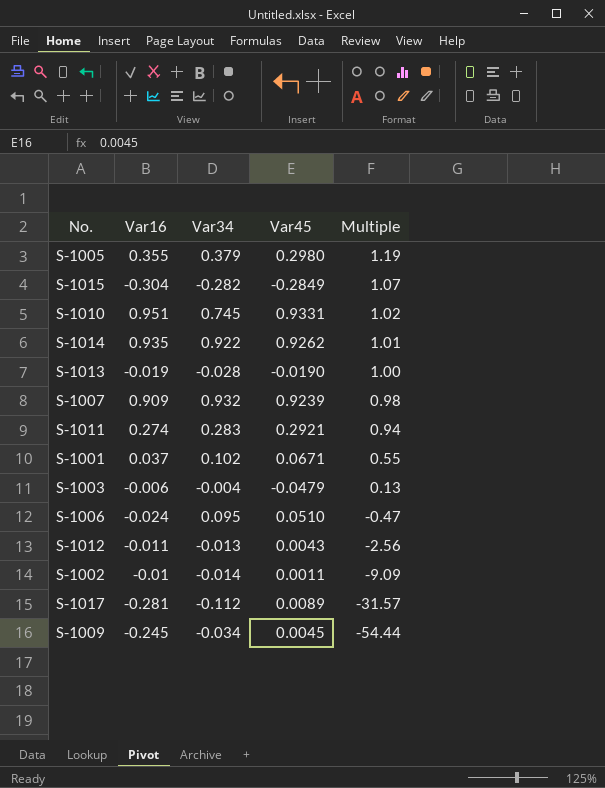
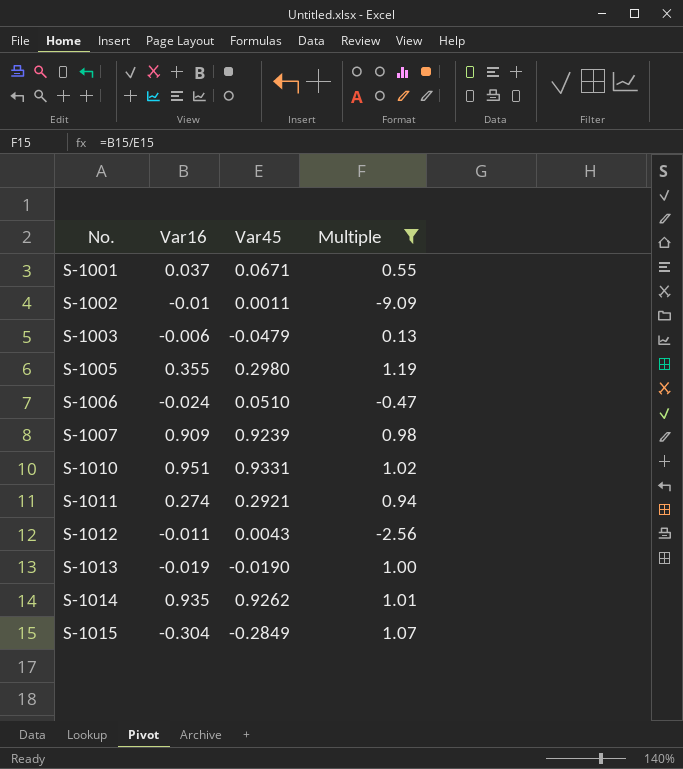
filter: none -> Multiple >= -9.09
row order: Multiple descending -> No. ascending
column Var34 | position: 3 -> none

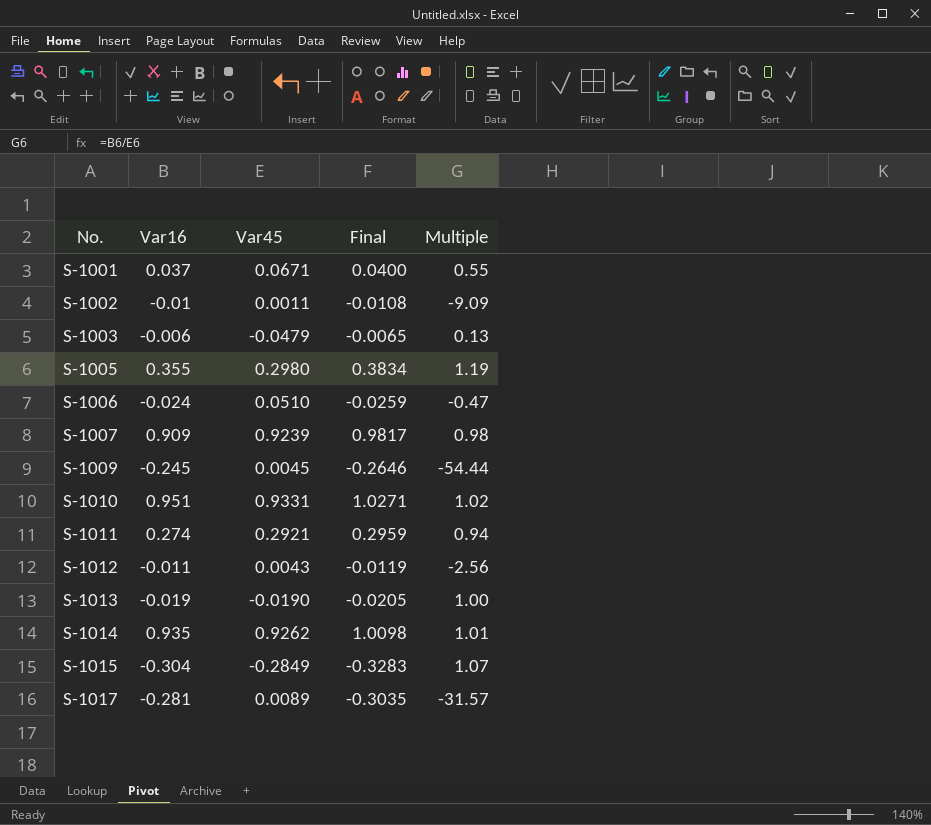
filter: Multiple >= -9.09 -> none
column Final | formula: none -> [Var16] * 1.08

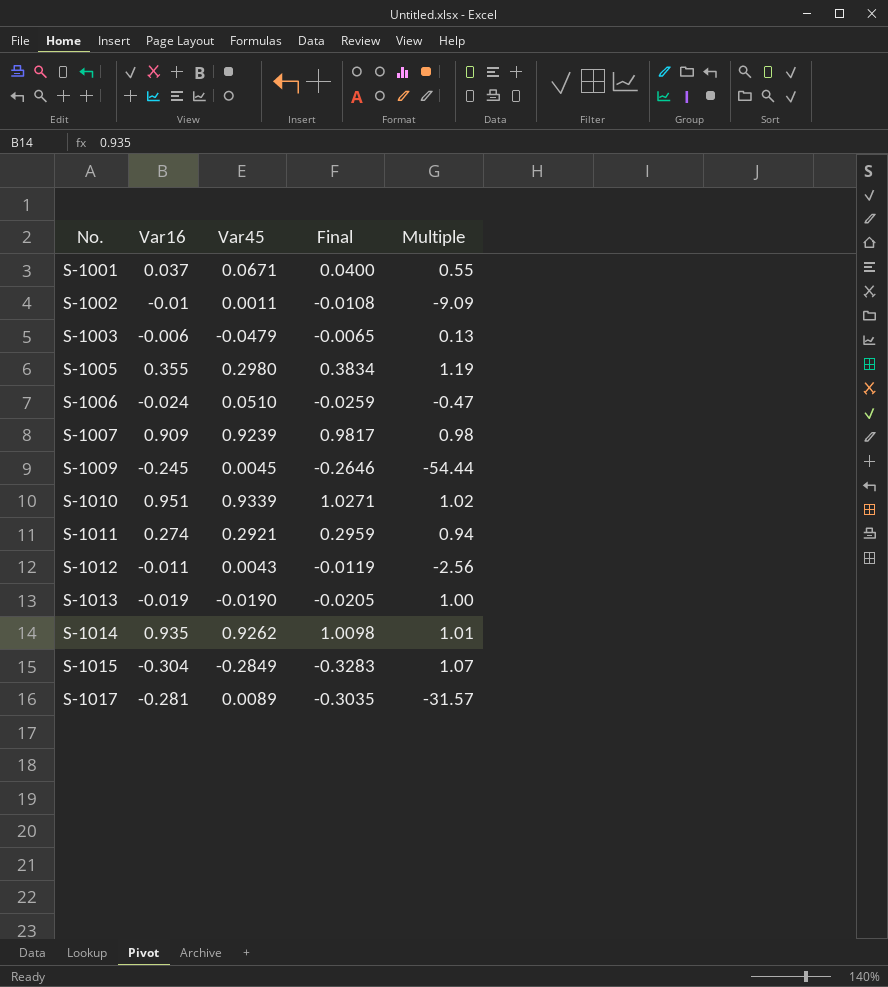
S-1010 | Var45: 0.9331 -> 0.9339

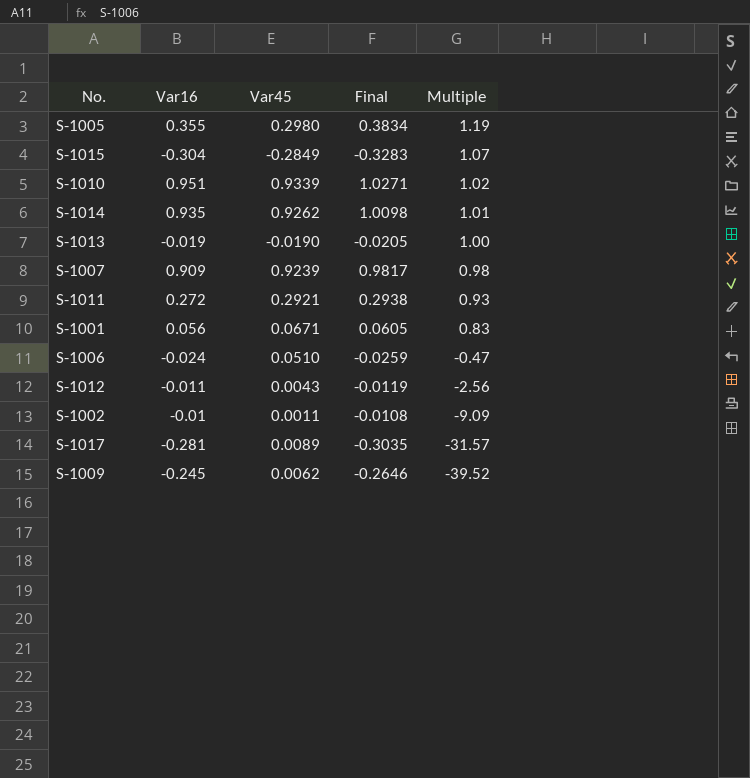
row order: No. ascending -> Multiple descending
row S-1003: -0.006 | -0.0479 | -0.0065 | 0.13 -> none
S-1011 | Var16: 0.274 -> 0.272
S-1011 | Final: 0.2959 -> 0.2938
S-1011 | Multiple: 0.94 -> 0.93
S-1001 | Var16: 0.037 -> 0.056
S-1001 | Final: 0.0400 -> 0.0605
S-1001 | Multiple: 0.55 -> 0.83
S-1009 | Var45: 0.0045 -> 0.0062
S-1009 | Multiple: -54.44 -> -39.52

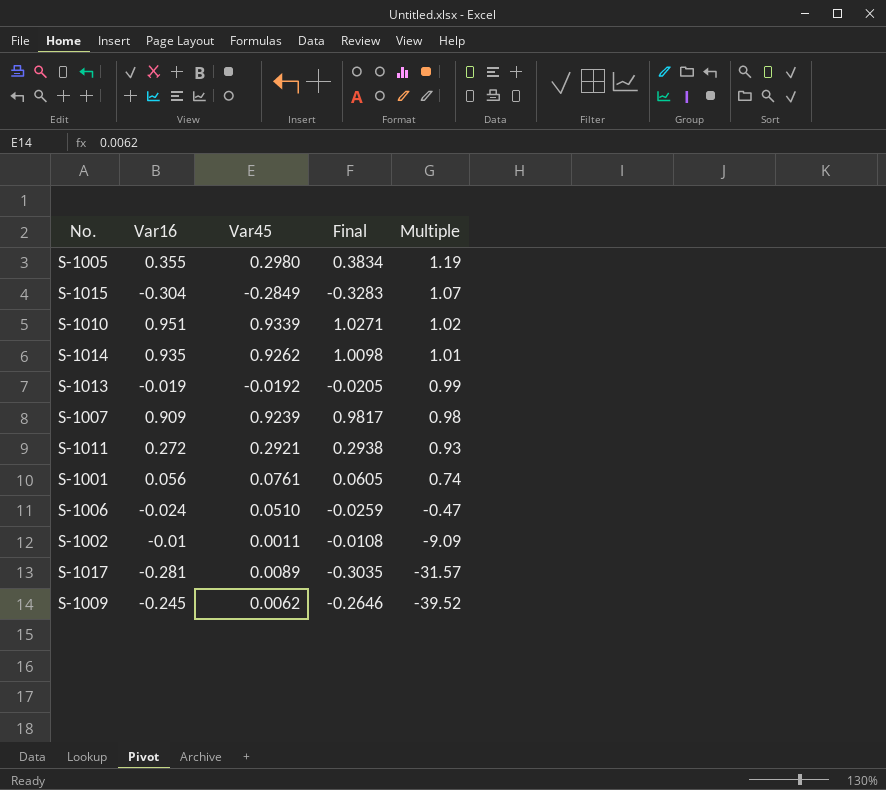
row S-1012: -0.011 | 0.0043 | -0.0119 | -2.56 -> none
S-1013 | Var45: -0.0190 -> -0.0192
S-1013 | Multiple: 1.00 -> 0.99
S-1001 | Var45: 0.0671 -> 0.0761
S-1001 | Multiple: 0.83 -> 0.74

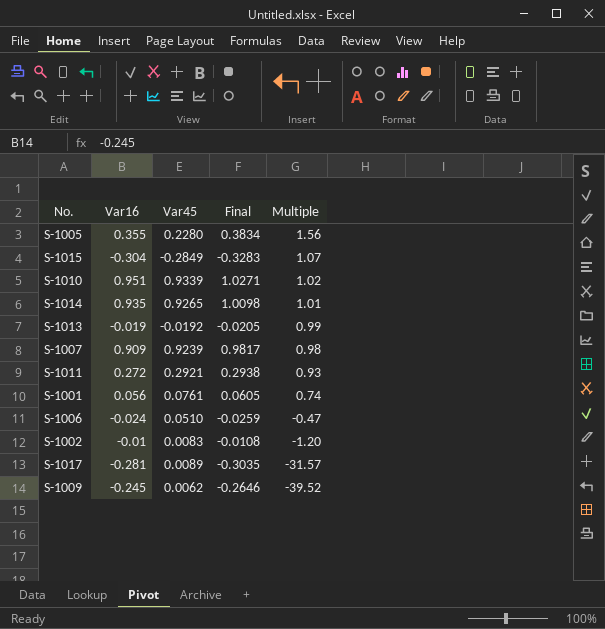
S-1005 | Var45: 0.2980 -> 0.2280
S-1005 | Multiple: 1.19 -> 1.56
S-1014 | Var45: 0.9262 -> 0.9265
S-1002 | Var45: 0.0011 -> 0.0083
S-1002 | Multiple: -9.09 -> -1.20

